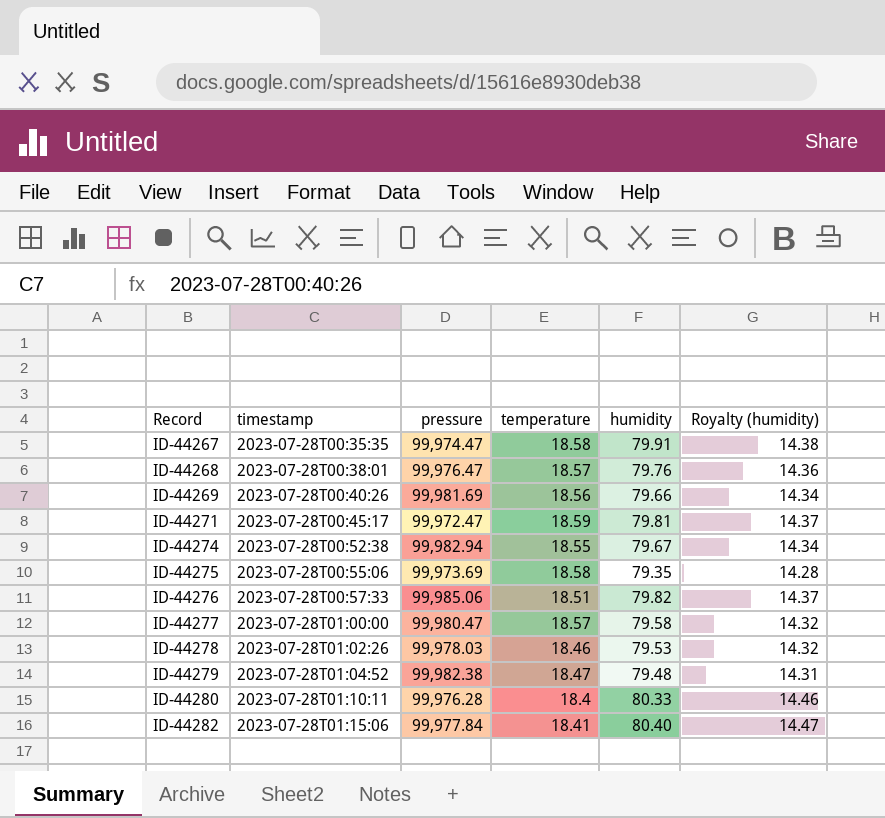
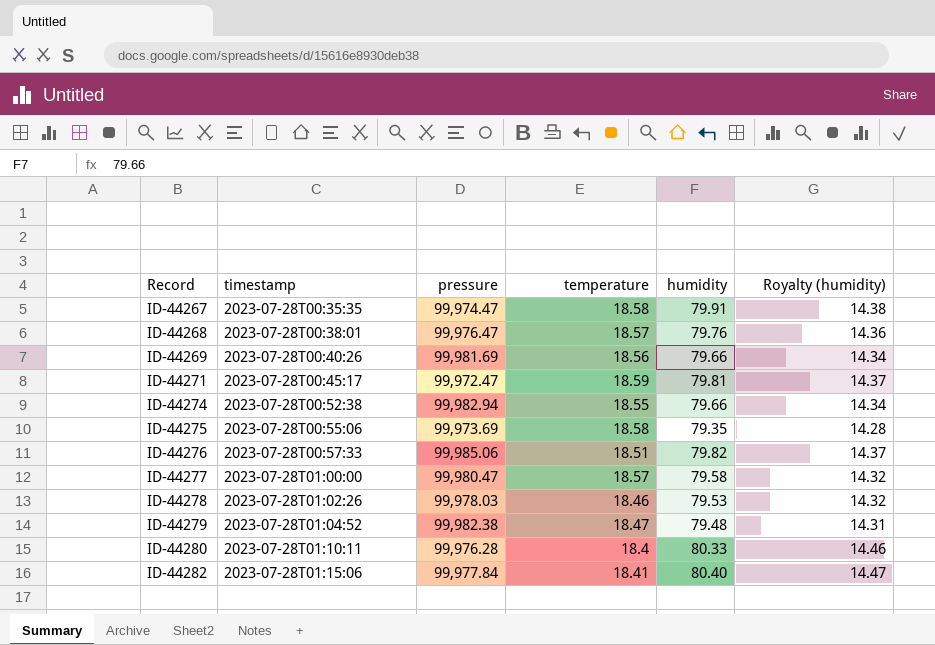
ID-44274 | humidity: 79.67 -> 79.66

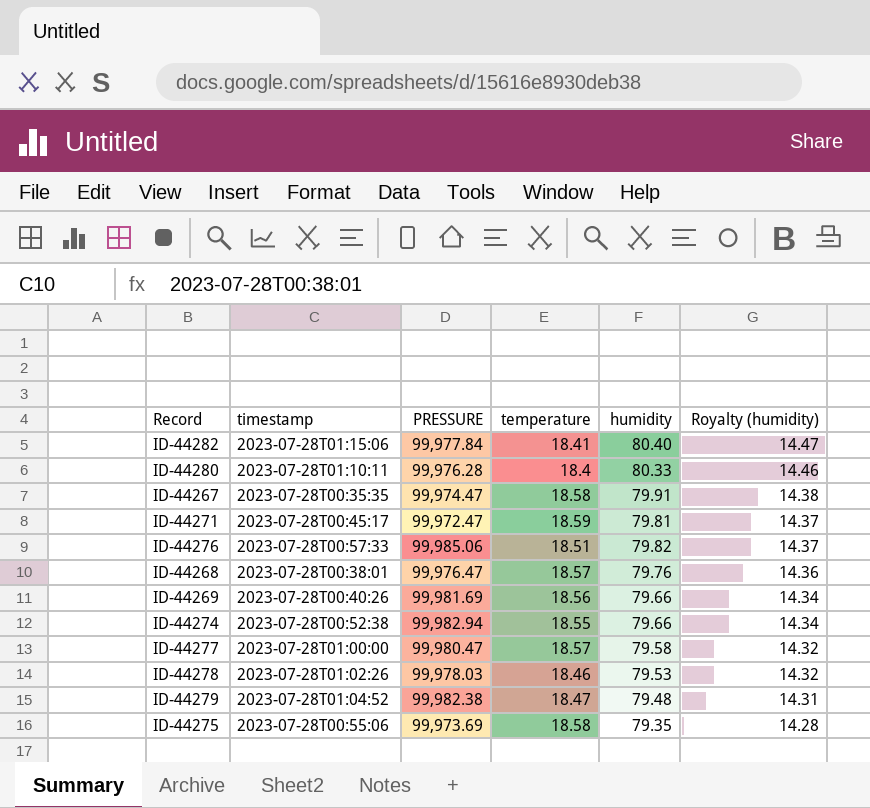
row order: Record ascending -> Royalty (humidity) descending
column name: pressure -> PRESSURE

